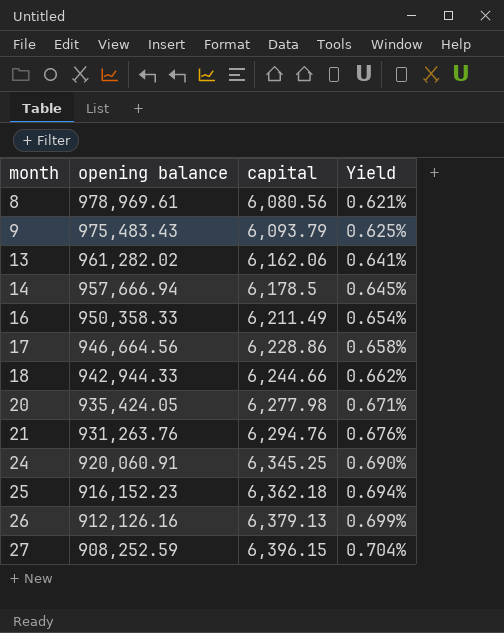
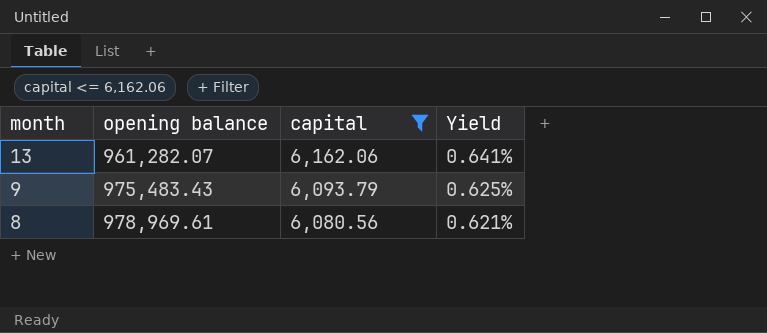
filter: none -> capital <= 6,162.06
row order: month ascending -> month descending
13 | opening balance: 961,282.02 -> 961,282.07

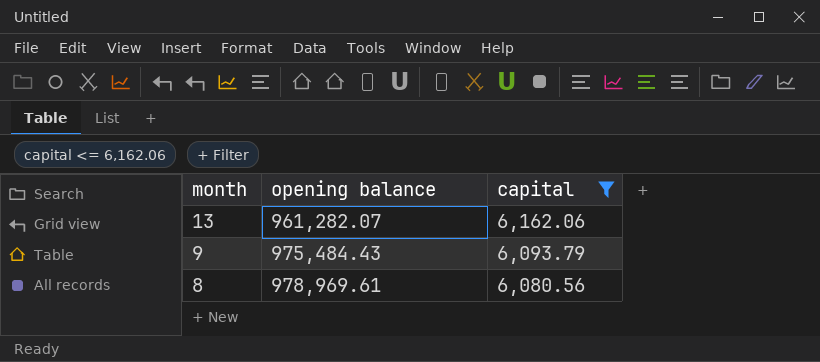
column Yield | formula: [capital] / [opening balance] -> none
9 | opening balance: 975,483.43 -> 975,484.43

